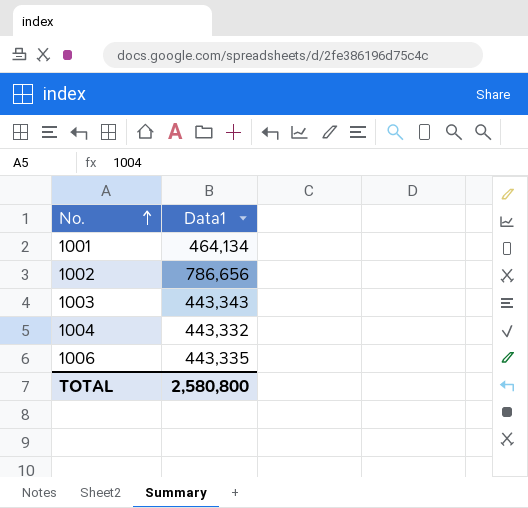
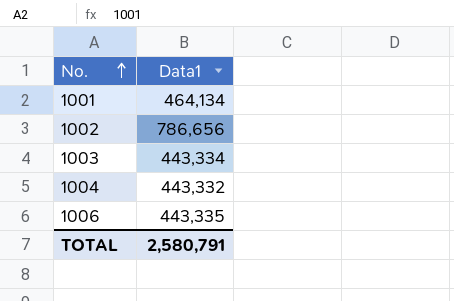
1003 | Data1: 443,343 -> 443,334
TOTAL | Data1: 2,580,800 -> 2,580,791

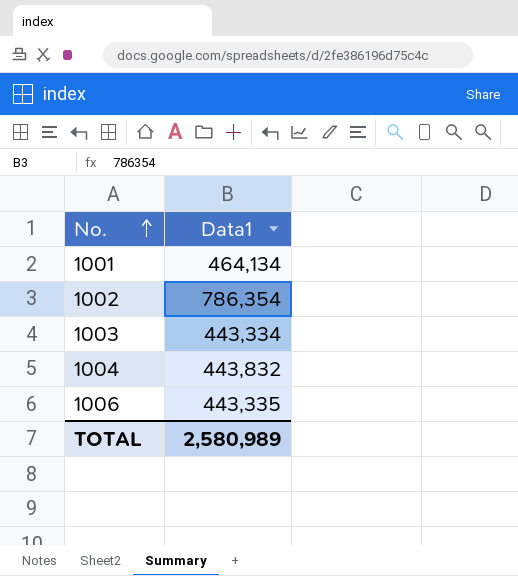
1002 | Data1: 786,656 -> 786,354
1004 | Data1: 443,332 -> 443,832
TOTAL | Data1: 2,580,791 -> 2,580,989

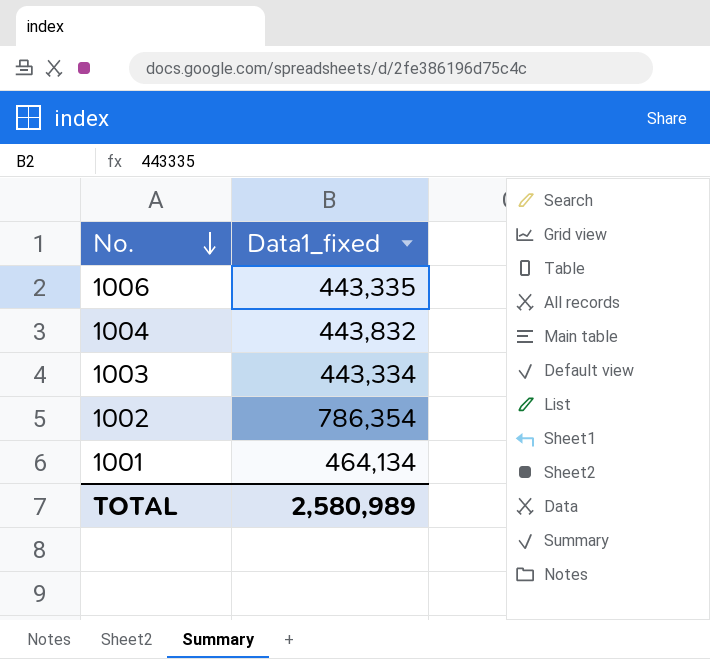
row order: No. ascending -> No. descending
column name: Data1 -> Data1_fixed

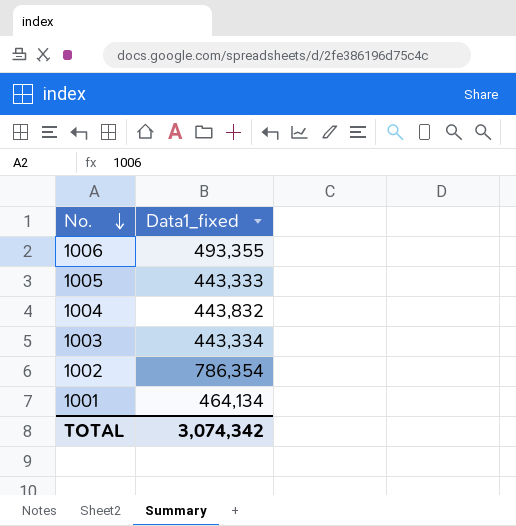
1006 | Data1_fixed: 443,335 -> 493,355
row 1005: none -> 443,333
TOTAL | Data1_fixed: 2,580,989 -> 3,074,342

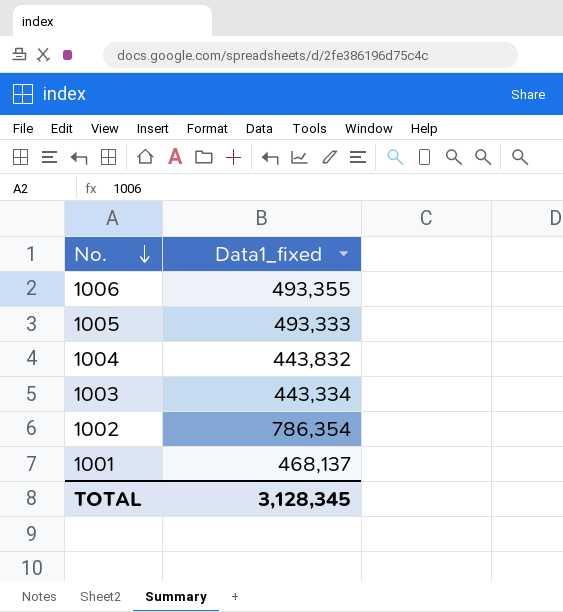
1005 | Data1_fixed: 443,333 -> 493,333
1001 | Data1_fixed: 464,134 -> 468,137
TOTAL | Data1_fixed: 3,074,342 -> 3,128,345

